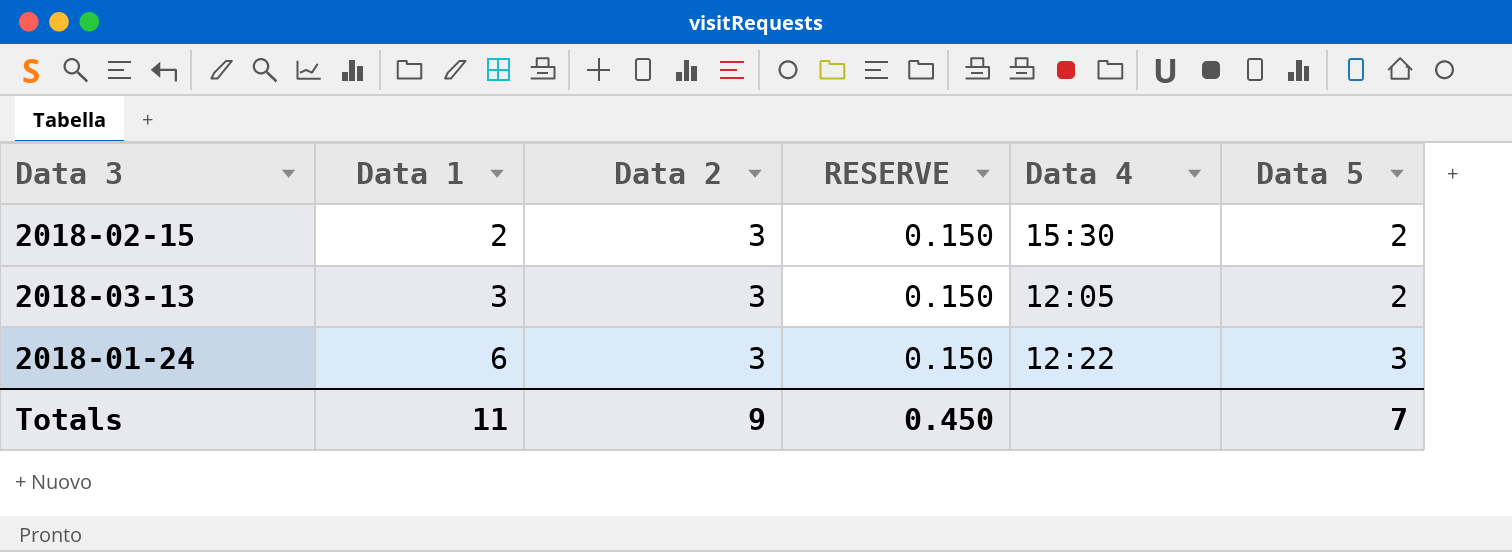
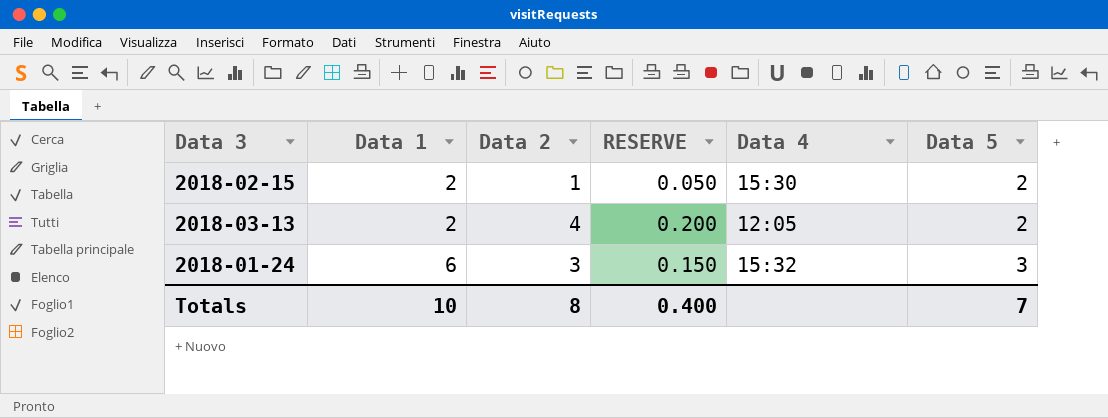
2018-02-15 | Data 2: 3 -> 1
2018-02-15 | RESERVE: 0.150 -> 0.050
2018-03-13 | Data 1: 3 -> 2
2018-03-13 | Data 2: 3 -> 4
2018-03-13 | RESERVE: 0.150 -> 0.200
2018-01-24 | Data 4: 12:22 -> 15:32
Totals | Data 1: 11 -> 10
Totals | Data 2: 9 -> 8
Totals | RESERVE: 0.450 -> 0.400

